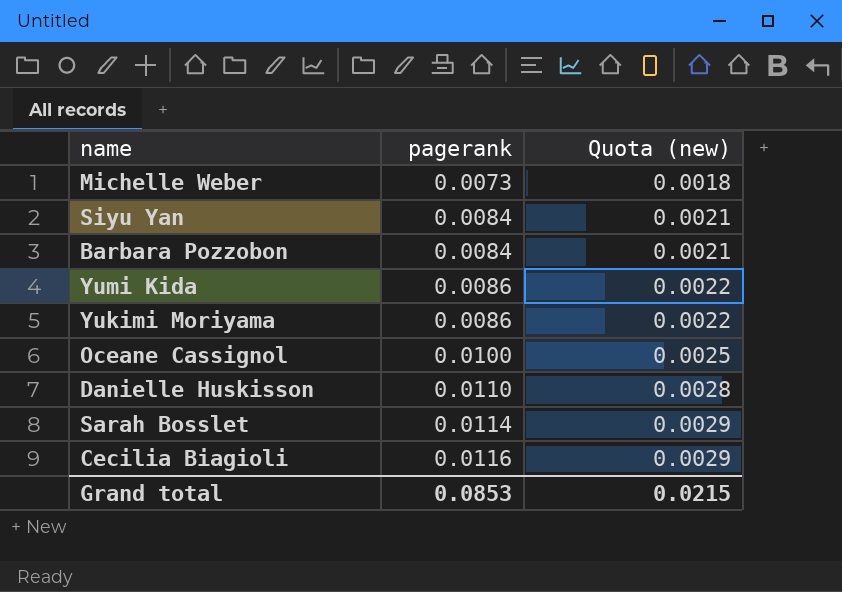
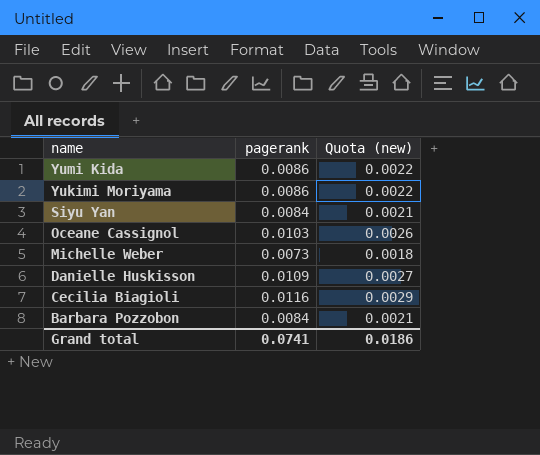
row order: pagerank ascending -> name descending
row Sarah Bosslet: 0.0114 | 0.0029 -> none
Oceane Cassignol | pagerank: 0.0100 -> 0.0103
Oceane Cassignol | Quota (new): 0.0025 -> 0.0026
Danielle Huskisson | pagerank: 0.0110 -> 0.0109
Danielle Huskisson | Quota (new): 0.0028 -> 0.0027
Grand total | pagerank: 0.0853 -> 0.0741
Grand total | Quota (new): 0.0215 -> 0.0186

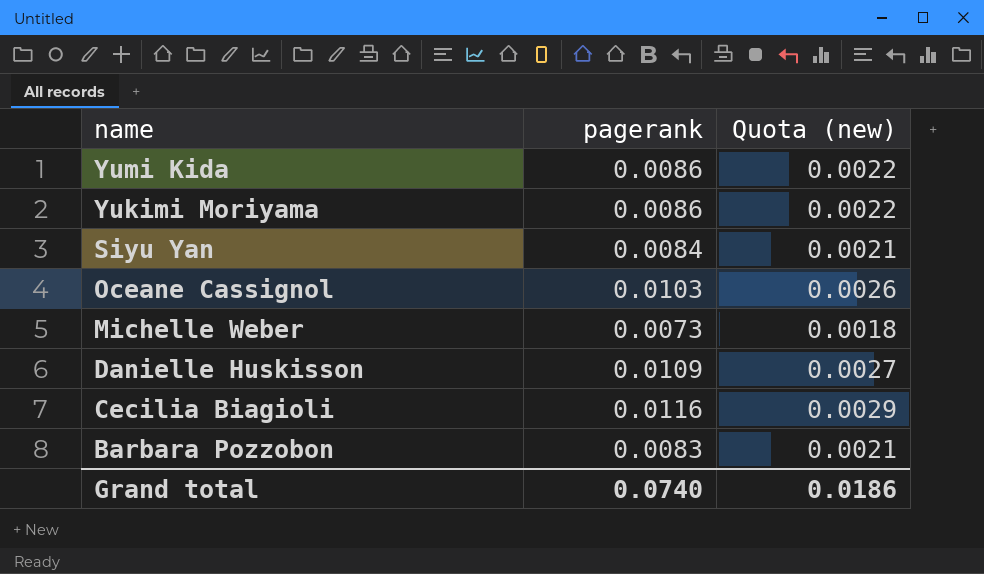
Barbara Pozzobon | pagerank: 0.0084 -> 0.0083
Grand total | pagerank: 0.0741 -> 0.0740

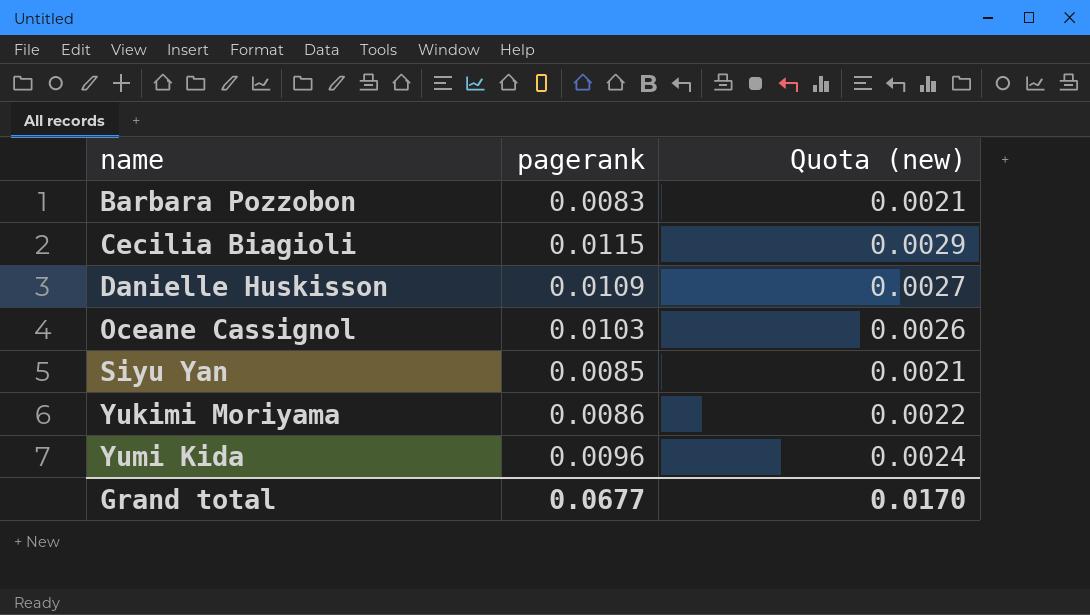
row order: name descending -> name ascending
row Michelle Weber: 0.0073 | 0.0018 -> none
Cecilia Biagioli | pagerank: 0.0116 -> 0.0115
Siyu Yan | pagerank: 0.0084 -> 0.0085
Yumi Kida | pagerank: 0.0086 -> 0.0096
Yumi Kida | Quota (new): 0.0022 -> 0.0024
Grand total | pagerank: 0.0740 -> 0.0677
Grand total | Quota (new): 0.0186 -> 0.0170

